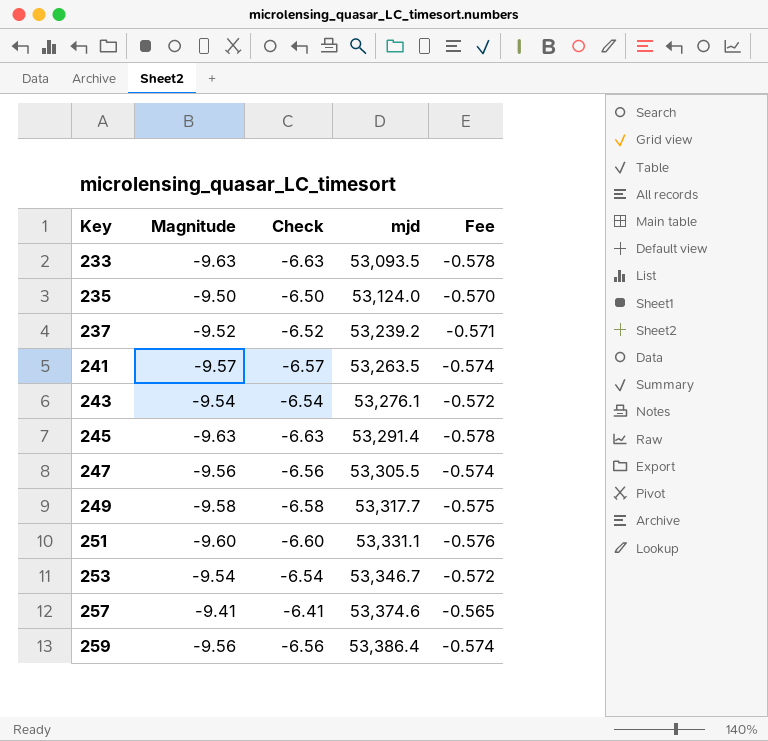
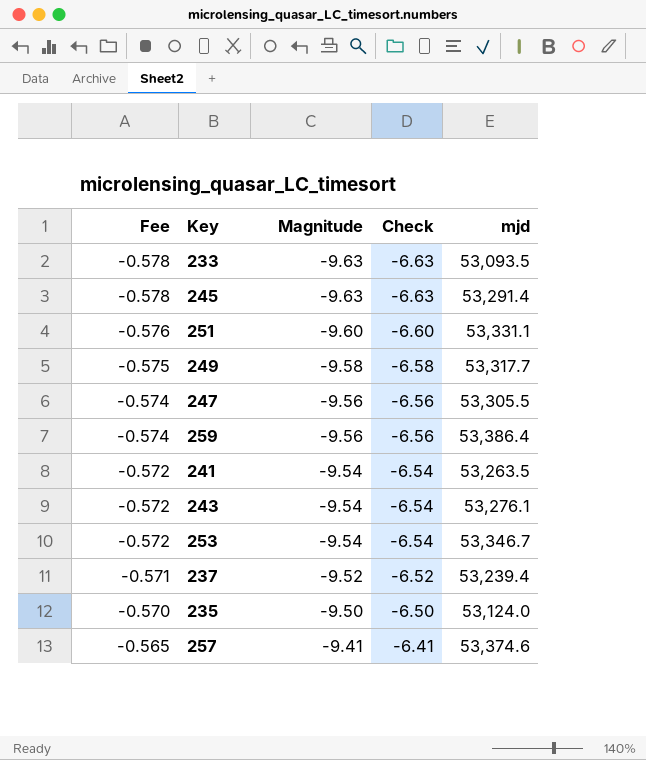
row order: Key ascending -> Fee ascending
column Fee | position: 5 -> 1
241 | Fee: -0.574 -> -0.572
241 | Magnitude: -9.57 -> -9.54
241 | Check: -6.57 -> -6.54
237 | mjd: 53,239.2 -> 53,239.4

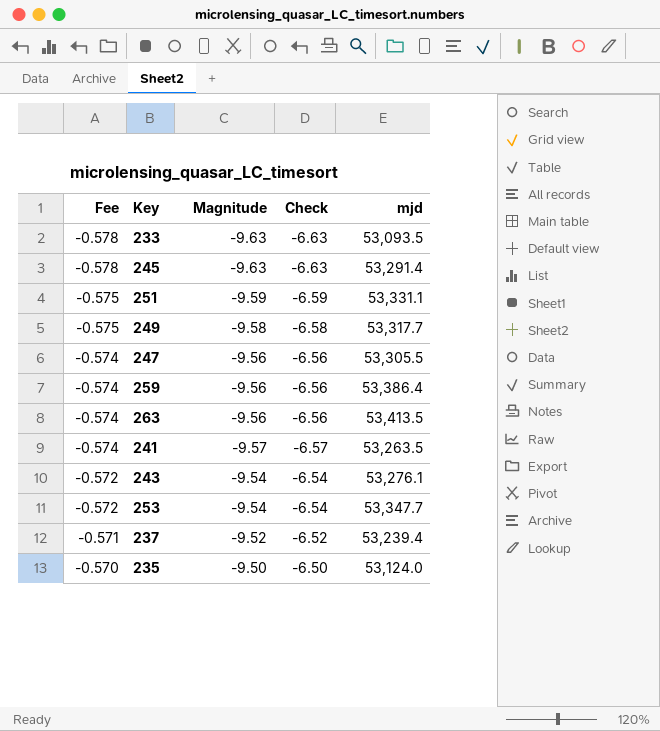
row 257: -0.565 | -9.41 | -6.41 | 53,374.6 -> none
251 | Fee: -0.576 -> -0.575
251 | Magnitude: -9.60 -> -9.59
251 | Check: -6.60 -> -6.59
row 263: none -> -0.574 | -9.56 | -6.56 | 53,413.5
241 | Fee: -0.572 -> -0.574
241 | Magnitude: -9.54 -> -9.57
241 | Check: -6.54 -> -6.57
253 | mjd: 53,346.7 -> 53,347.7

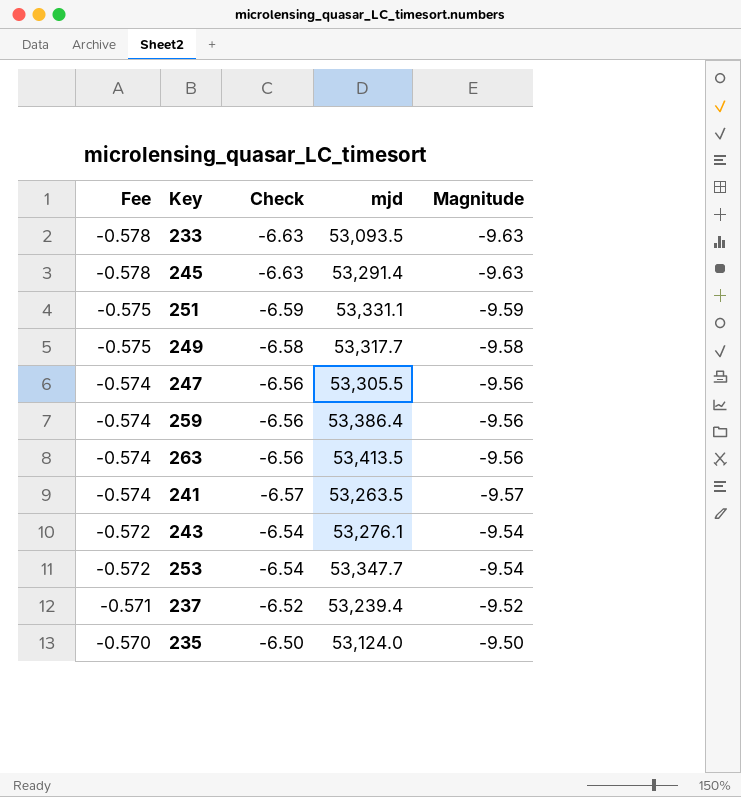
column Magnitude | position: 3 -> 5

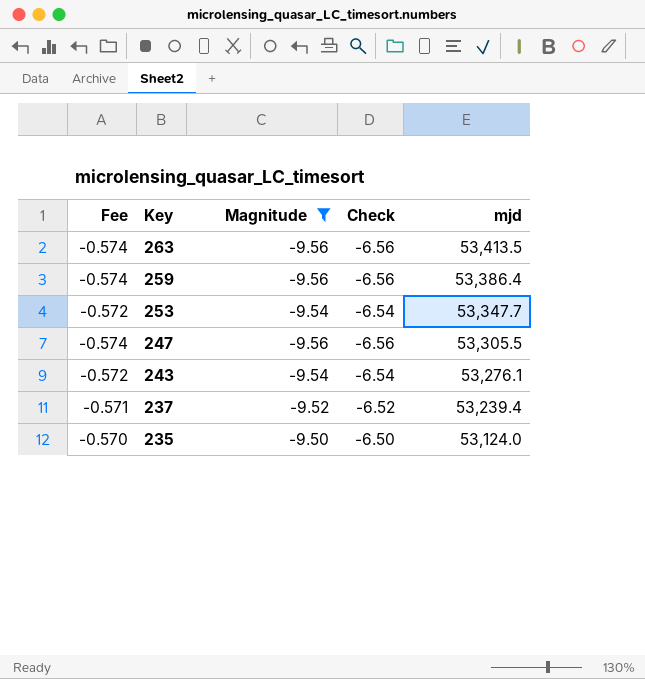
filter: none -> Magnitude >= -9.56
row order: Fee ascending -> Key descending
column Magnitude | position: 5 -> 3

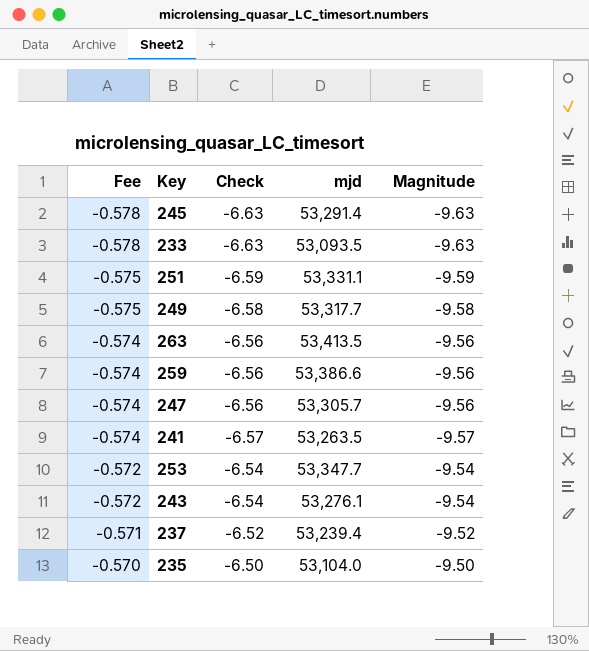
filter: Magnitude >= -9.56 -> none
row order: Key descending -> Fee ascending
column Magnitude | position: 3 -> 5
259 | mjd: 53,386.4 -> 53,386.6
247 | mjd: 53,305.5 -> 53,305.7
235 | mjd: 53,124.0 -> 53,104.0

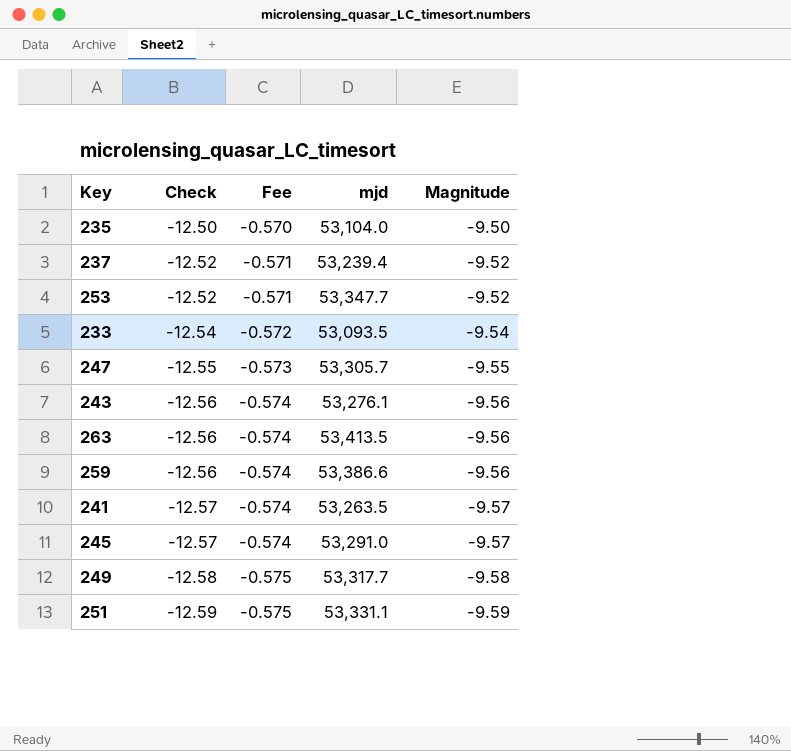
row order: Fee ascending -> Check descending
column Check | formula: [Magnitude] + 3 -> [Magnitude] - 3
column Fee | position: 1 -> 3
253 | Fee: -0.572 -> -0.571
253 | Magnitude: -9.54 -> -9.52
233 | Fee: -0.578 -> -0.572
233 | Magnitude: -9.63 -> -9.54
247 | Fee: -0.574 -> -0.573
247 | Magnitude: -9.56 -> -9.55
243 | Fee: -0.572 -> -0.574
243 | Magnitude: -9.54 -> -9.56
245 | Fee: -0.578 -> -0.574
245 | mjd: 53,291.4 -> 53,291.0
245 | Magnitude: -9.63 -> -9.57

